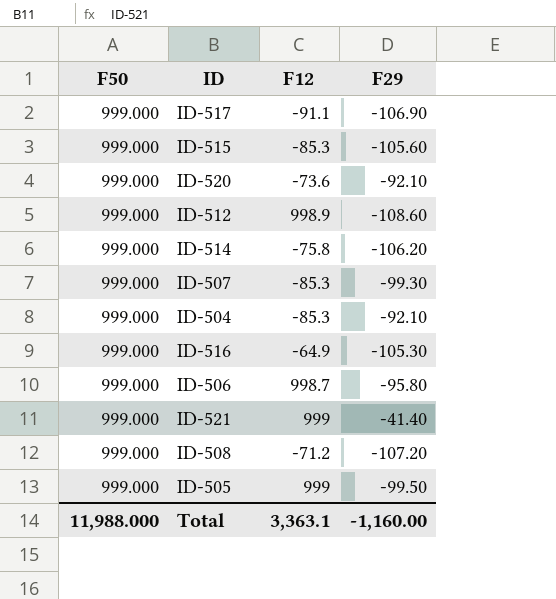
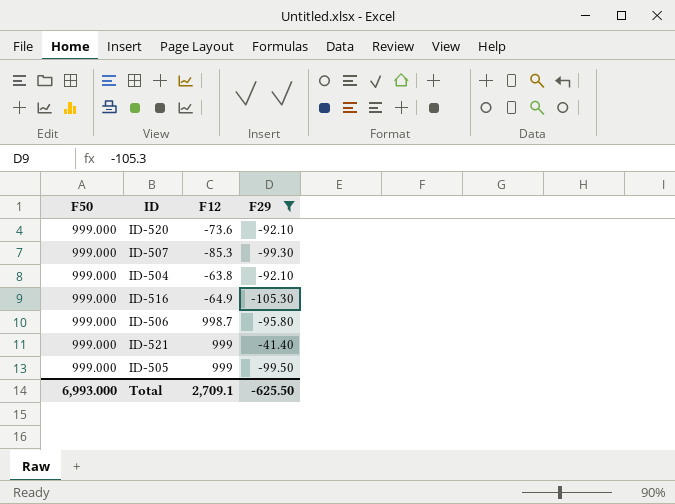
filter: none -> F29 >= -105.30
ID-504 | F12: -85.3 -> -63.8
Total | F50: 11,988.000 -> 6,993.000
Total | F12: 3,363.1 -> 2,709.1
Total | F29: -1,160.00 -> -625.50

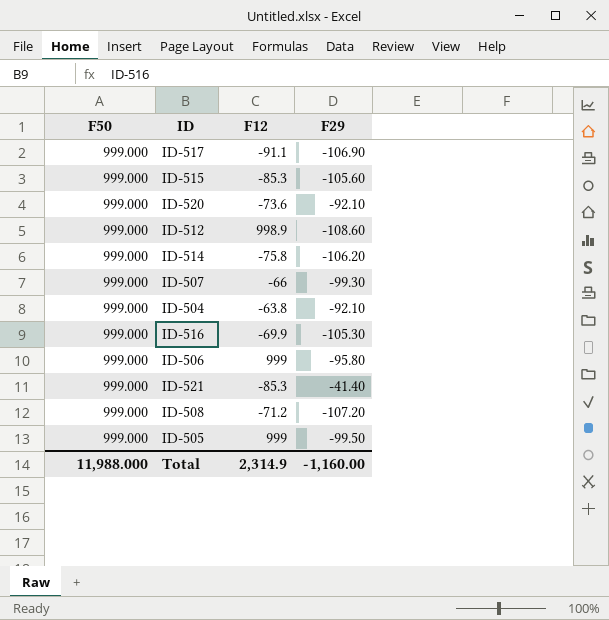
filter: F29 >= -105.30 -> none
ID-507 | F12: -85.3 -> -66
ID-516 | F12: -64.9 -> -69.9
ID-506 | F12: 998.7 -> 999
ID-521 | F12: 999 -> -85.3
Total | F50: 6,993.000 -> 11,988.000
Total | F12: 2,709.1 -> 2,314.9
Total | F29: -625.50 -> -1,160.00

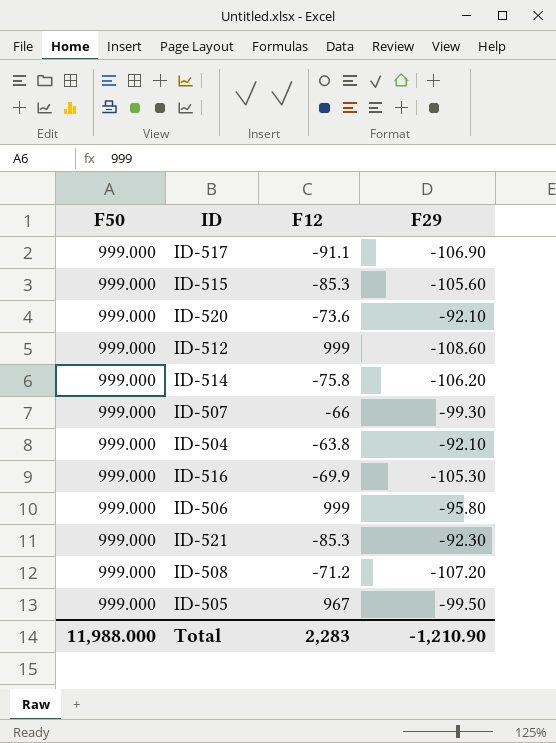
ID-512 | F12: 998.9 -> 999
ID-521 | F29: -41.40 -> -92.30
ID-505 | F12: 999 -> 967
Total | F12: 2,314.9 -> 2,283
Total | F29: -1,160.00 -> -1,210.90

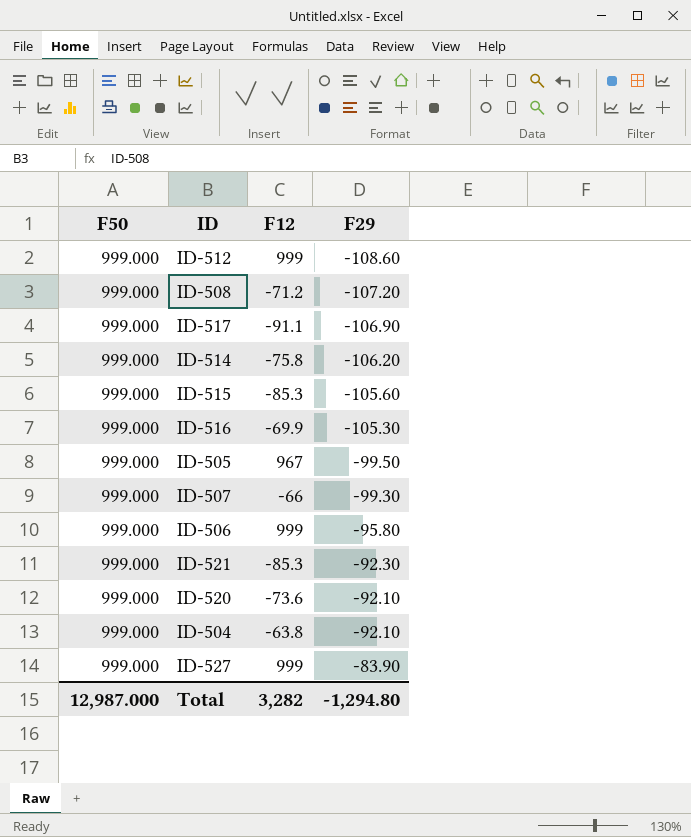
row order: none -> F29 ascending
row ID-527: none -> 999.000 | 999 | -83.90
Total | F50: 11,988.000 -> 12,987.000
Total | F12: 2,283 -> 3,282
Total | F29: -1,210.90 -> -1,294.80

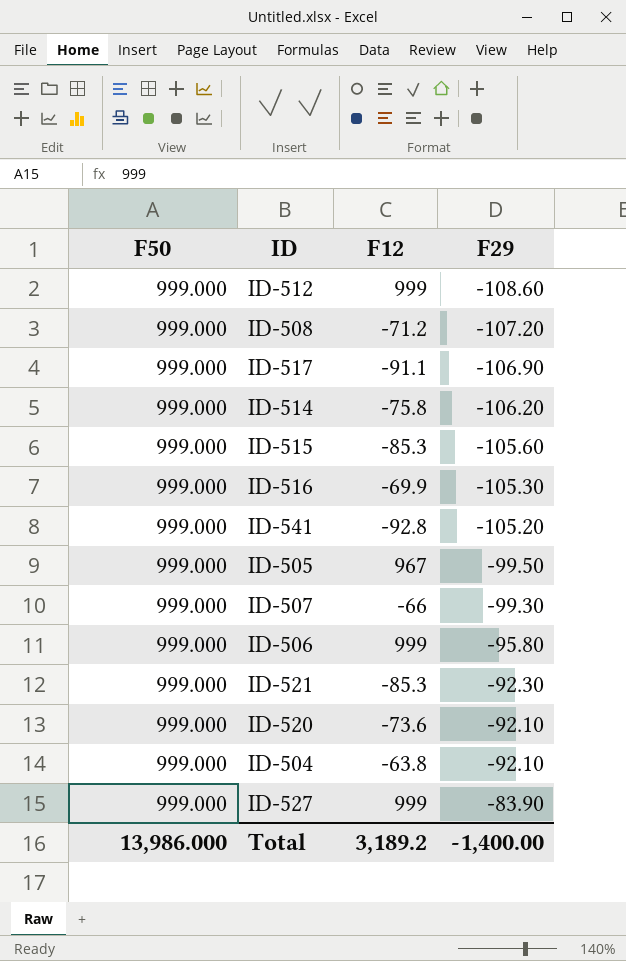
row ID-541: none -> 999.000 | -92.8 | -105.20
Total | F50: 12,987.000 -> 13,986.000
Total | F12: 3,282 -> 3,189.2
Total | F29: -1,294.80 -> -1,400.00

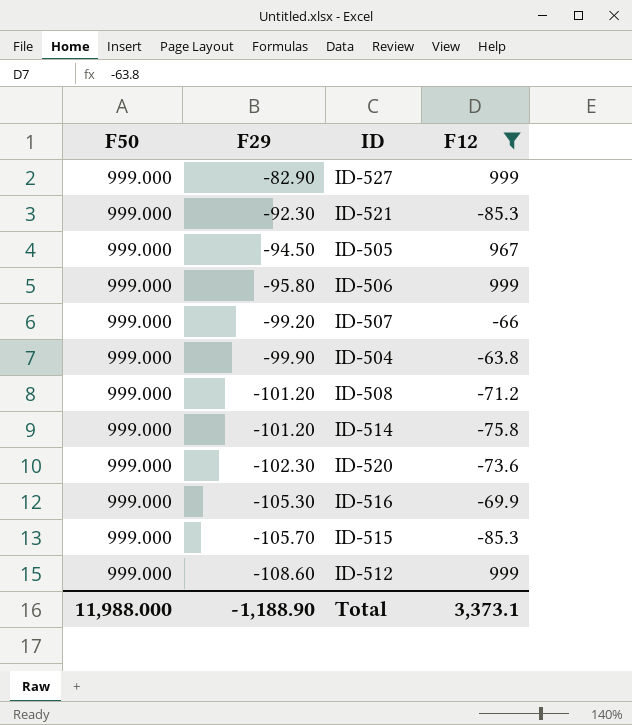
filter: none -> F12 >= -85.3
row order: F29 ascending -> F29 descending
column F29 | position: 4 -> 2
ID-527 | F29: -83.90 -> -82.90
ID-505 | F29: -99.50 -> -94.50
ID-507 | F29: -99.30 -> -99.20
ID-504 | F29: -92.10 -> -99.90
ID-508 | F29: -107.20 -> -101.20
ID-514 | F29: -106.20 -> -101.20
ID-520 | F29: -92.10 -> -102.30
ID-515 | F29: -105.60 -> -105.70
Total | F50: 13,986.000 -> 11,988.000
Total | F29: -1,400.00 -> -1,188.90
Total | F12: 3,189.2 -> 3,373.1

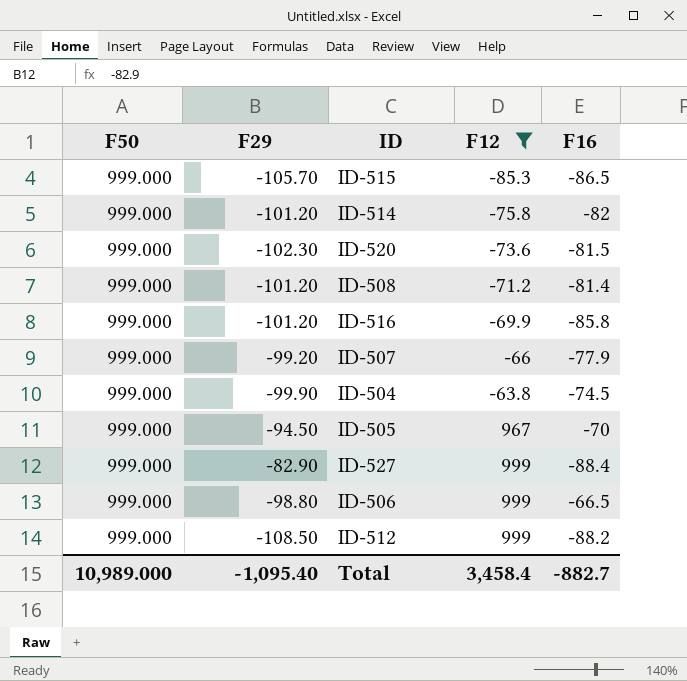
row order: F29 descending -> F12 ascending
column F16 | position: none -> 5
row ID-521: 999.000 | -92.30 | -85.3 -> none
ID-516 | F29: -105.30 -> -101.20
ID-506 | F29: -95.80 -> -98.80
ID-512 | F29: -108.60 -> -108.50
Total | F50: 11,988.000 -> 10,989.000
Total | F29: -1,188.90 -> -1,095.40
Total | F12: 3,373.1 -> 3,458.4

